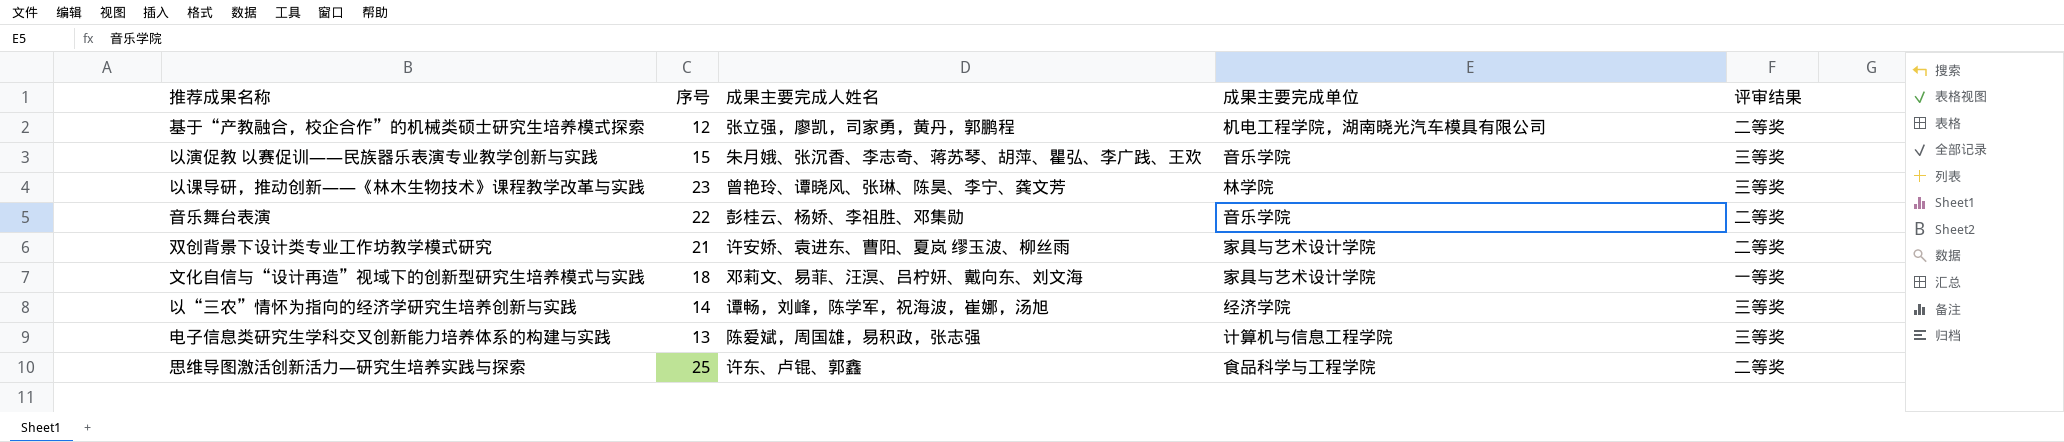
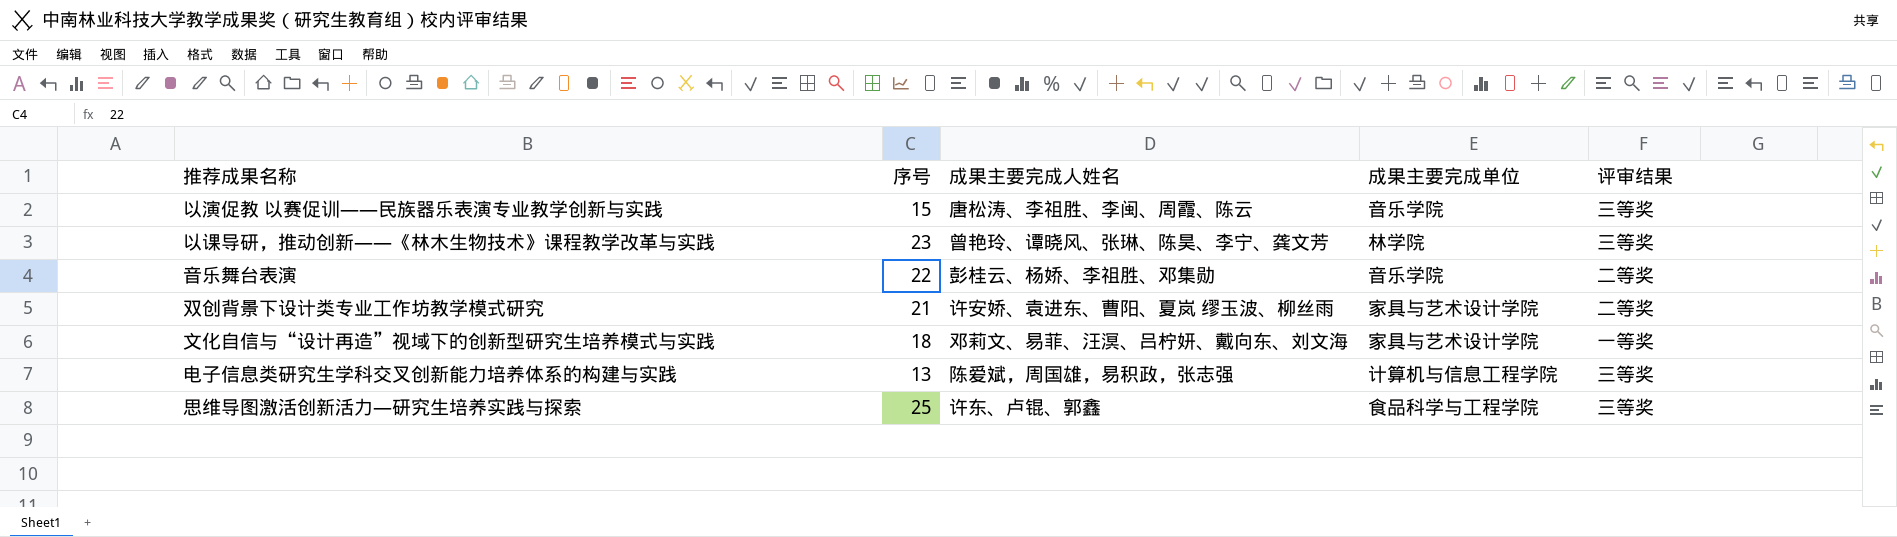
row 基于“产教融合，校企合作”的机械类硕士研究生培养模式探索: 12 | 张立强，廖凯，司家勇，黄丹，郭鹏程 | 机电工程学院，湖南晓光汽车模具有限公司 | 二等奖 -> none
row 以“三农”情怀为指向的经济学研究生培养创新与实践: 14 | 谭畅，刘峰，陈学军，祝海波，崔娜，汤旭 | 经济学院 | 三等奖 -> none
以演促教 以赛促训——民族器乐表演专业教学创新与实践 | 成果主要完成人姓名: 朱月娥、张沉香、李志奇、蒋苏琴、胡萍、瞿弘、李广践、王欢 -> 唐松涛、李祖胜、李闽、周霞、陈云
思维导图激活创新活力—研究生培养实践与探索 | 评审结果: 二等奖 -> 三等奖

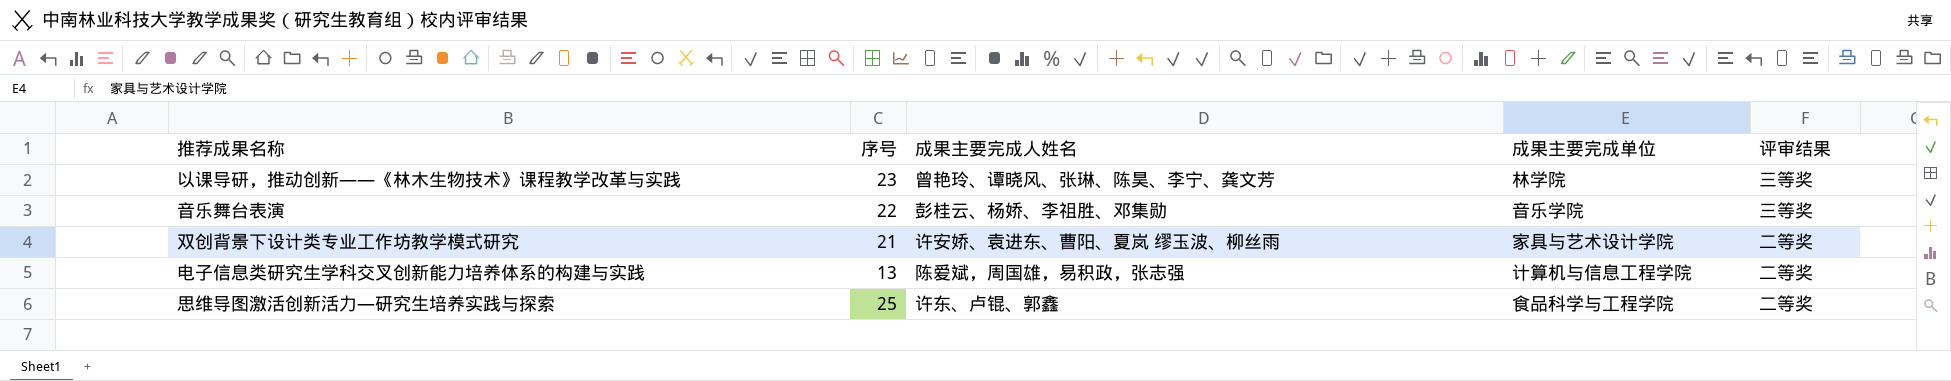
row 以演促教 以赛促训——民族器乐表演专业教学创新与实践: 15 | 唐松涛、李祖胜、李闽、周霞、陈云 | 音乐学院 | 三等奖 -> none
row 文化自信与“设计再造”视域下的创新型研究生培养模式与实践: 18 | 邓莉文、易菲、汪溟、吕柠妍、戴向东、刘文海 | 家具与艺术设计学院 | 一等奖 -> none
音乐舞台表演 | 评审结果: 二等奖 -> 三等奖
电子信息类研究生学科交叉创新能力培养体系的构建与实践 | 评审结果: 三等奖 -> 二等奖
思维导图激活创新活力—研究生培养实践与探索 | 评审结果: 三等奖 -> 二等奖

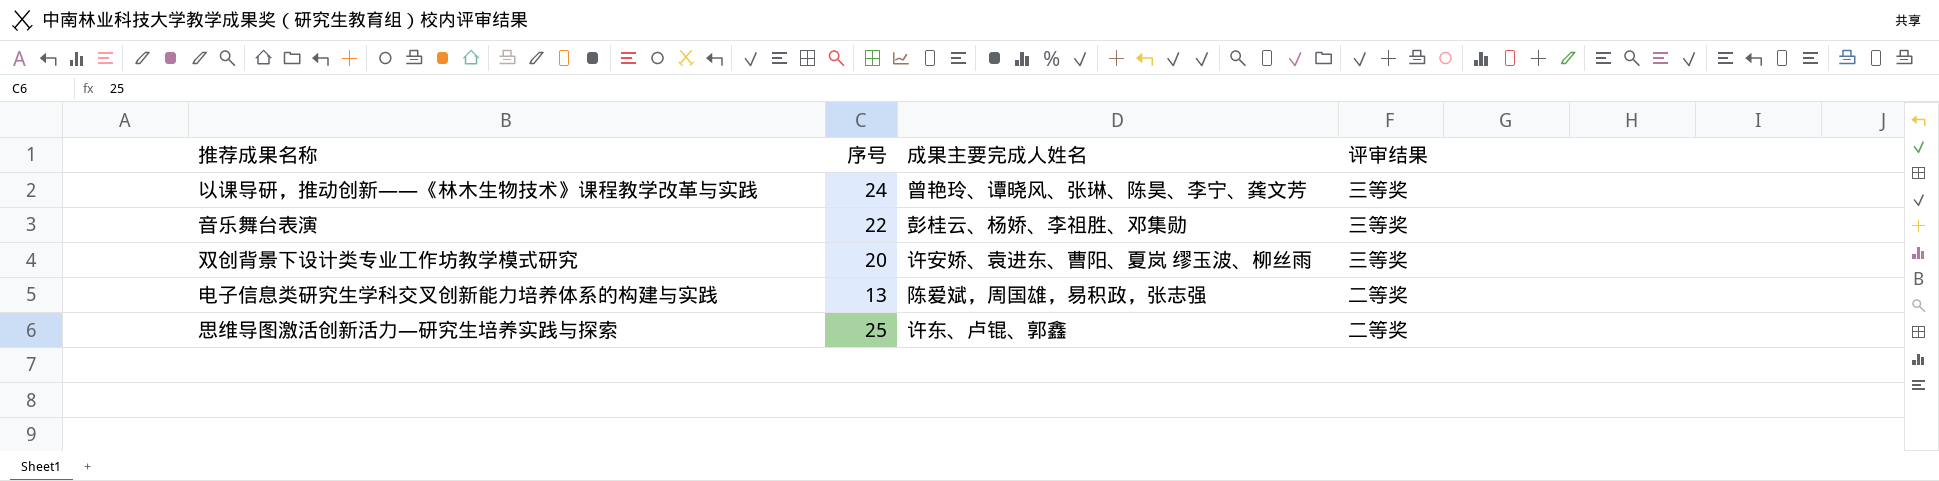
column 成果主要完成单位 | position: 4 -> none
以课导研，推动创新——《林木生物技术》课程教学改革与实践 | 序号: 23 -> 24
双创背景下设计类专业工作坊教学模式研究 | 序号: 21 -> 20
双创背景下设计类专业工作坊教学模式研究 | 评审结果: 二等奖 -> 三等奖

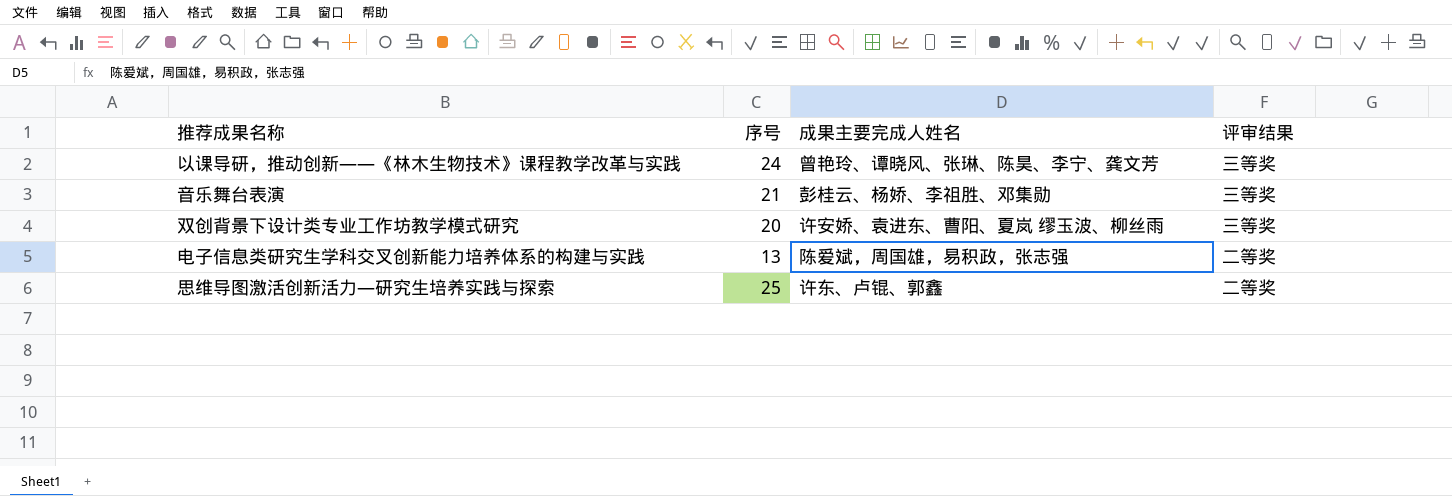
音乐舞台表演 | 序号: 22 -> 21

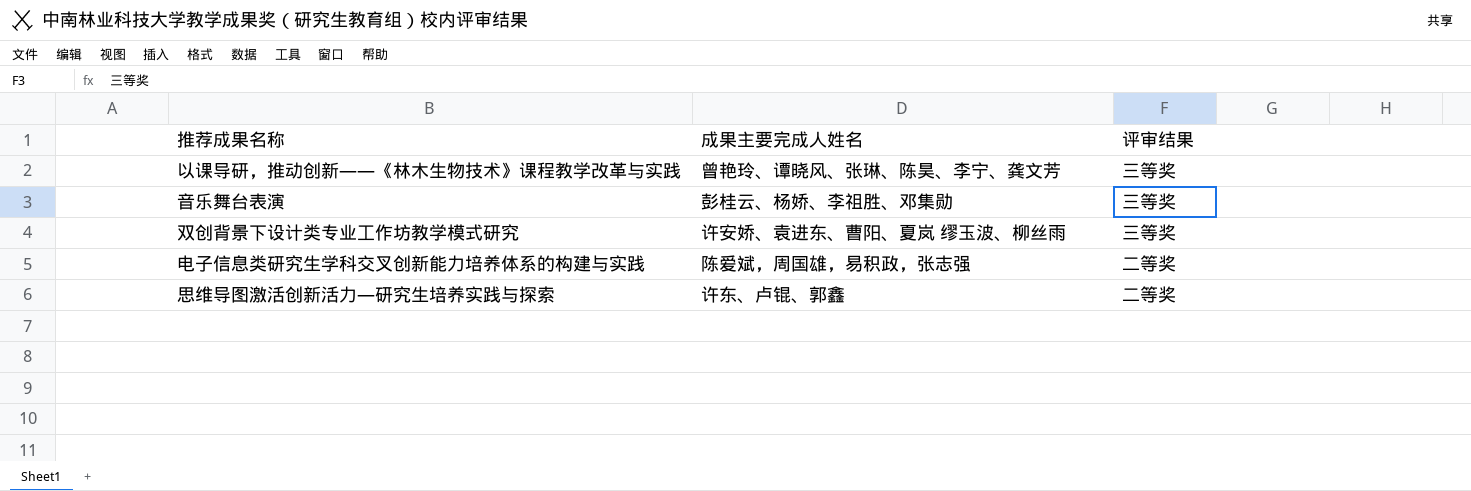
column 序号 | position: 2 -> none

